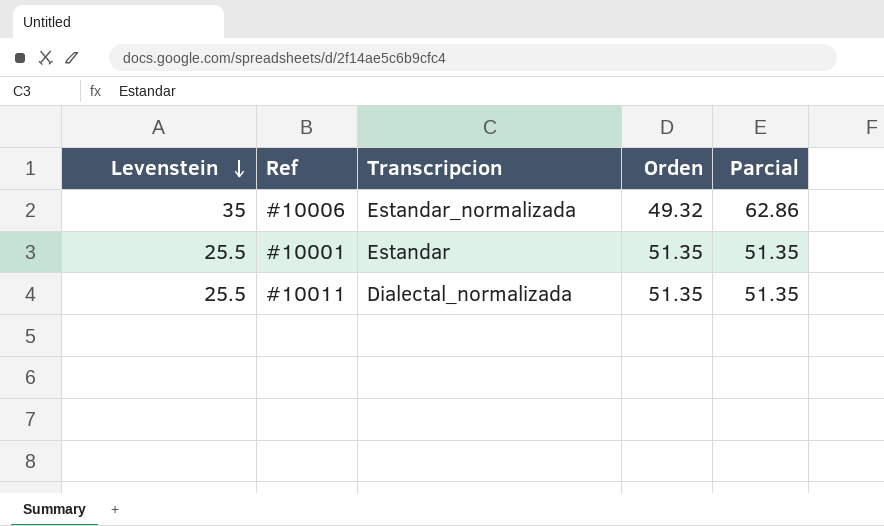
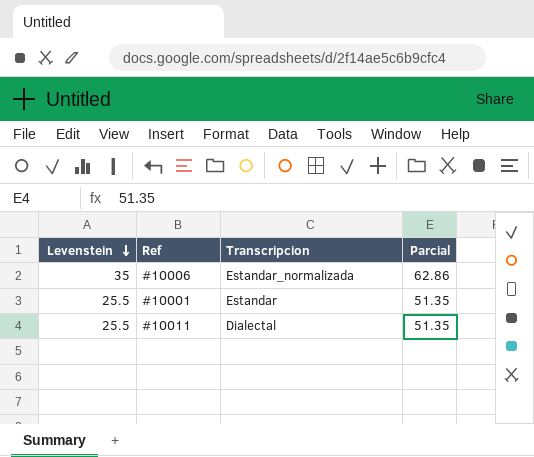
column Orden | position: 4 -> none
#10011 | Transcripcion: Dialectal_normalizada -> Dialectal

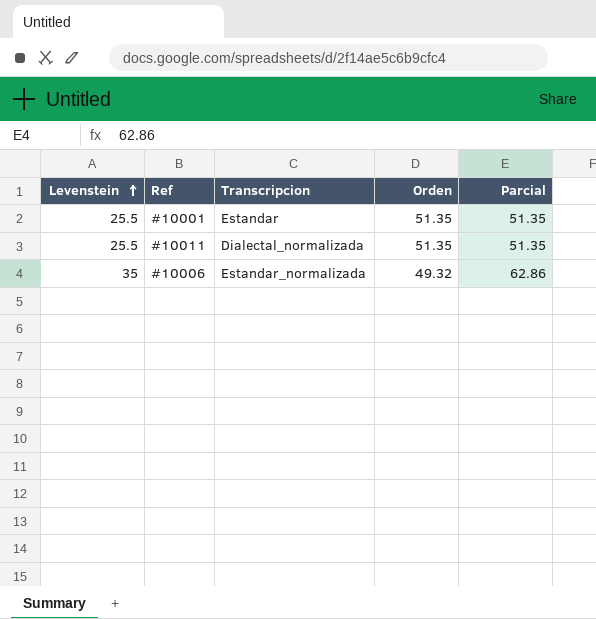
row order: Levenstein descending -> Levenstein ascending
column Orden | position: none -> 4
#10011 | Transcripcion: Dialectal -> Dialectal_normalizada

